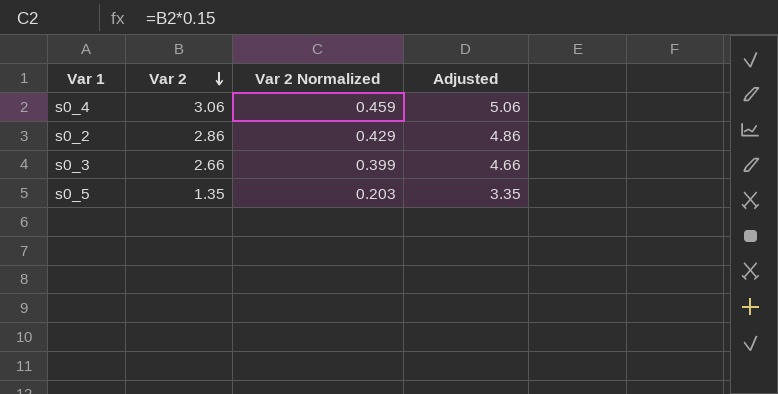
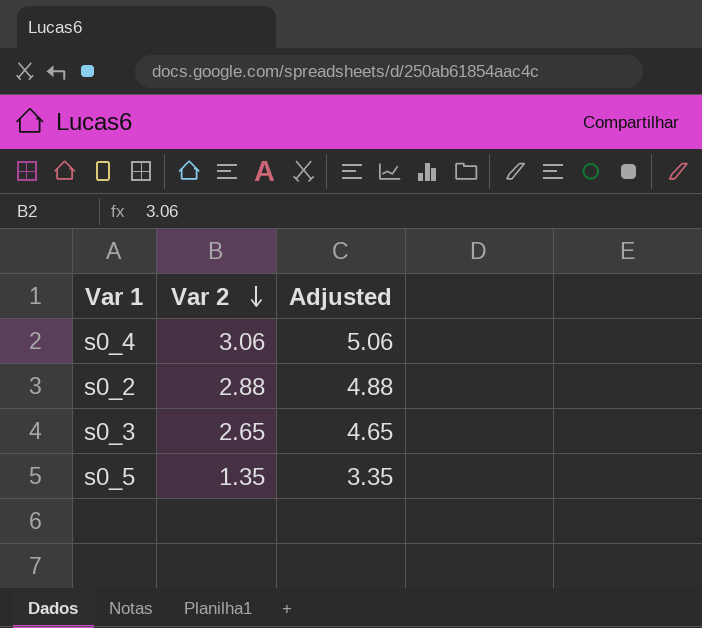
column Var 2 Normalized | formula: [Var 2] * 0.15 -> none
s0_2 | Var 2: 2.86 -> 2.88
s0_2 | Adjusted: 4.86 -> 4.88
s0_3 | Var 2: 2.66 -> 2.65
s0_3 | Adjusted: 4.66 -> 4.65

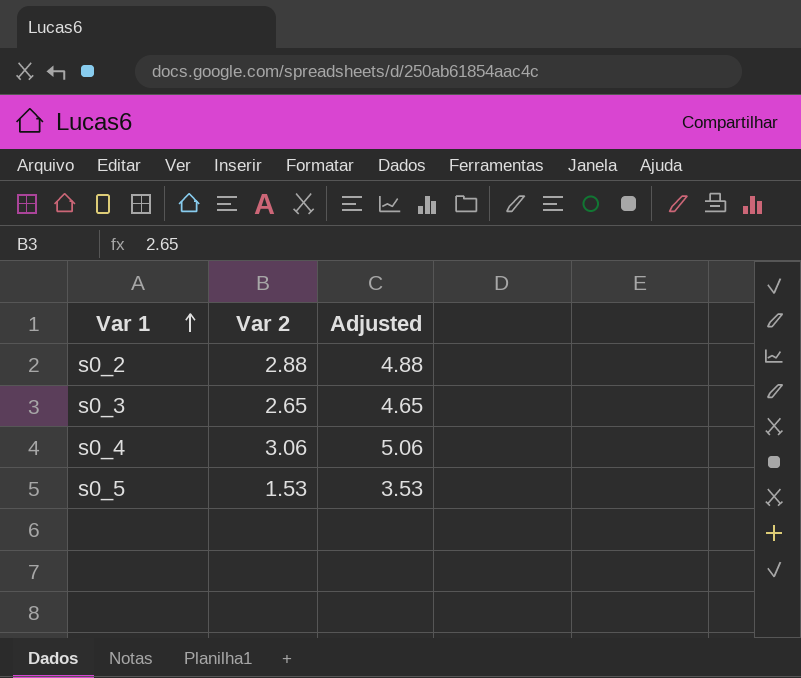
row order: Var 2 descending -> Var 1 ascending
s0_5 | Var 2: 1.35 -> 1.53
s0_5 | Adjusted: 3.35 -> 3.53

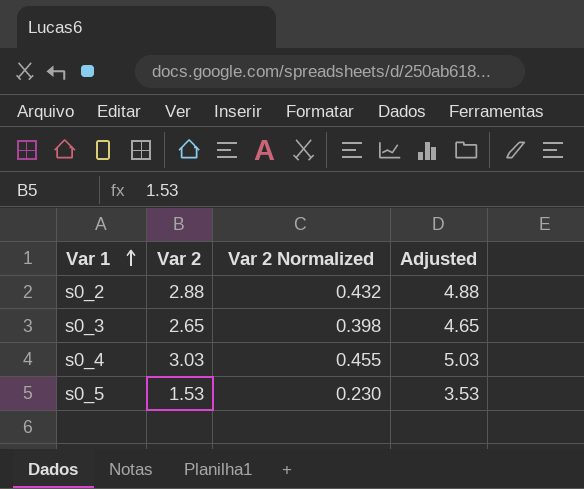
column Var 2 Normalized | formula: none -> [Var 2] * 0.15
s0_4 | Var 2: 3.06 -> 3.03
s0_4 | Adjusted: 5.06 -> 5.03

